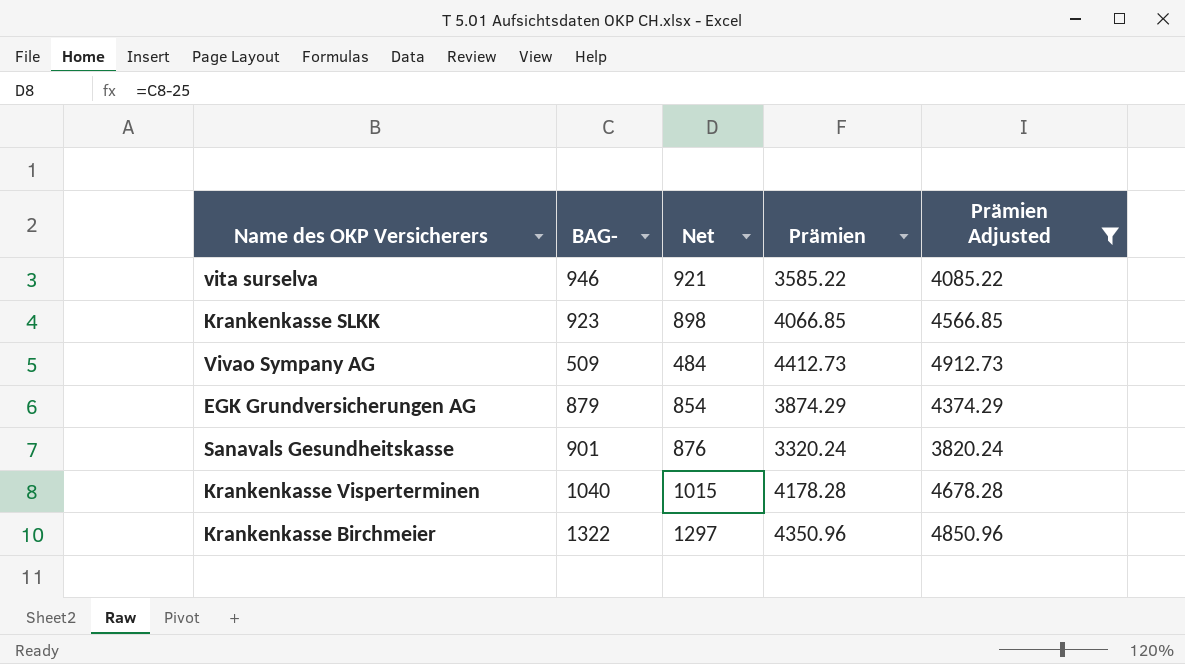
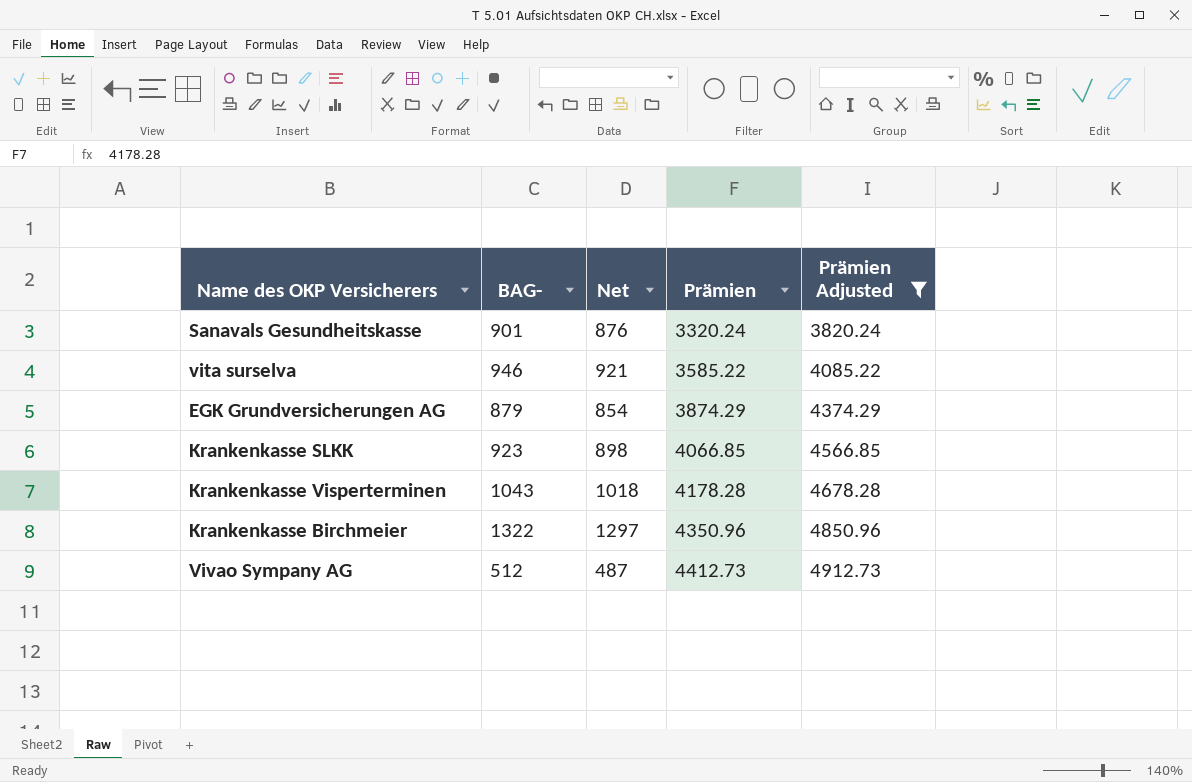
row order: none -> Prämien ascending
Krankenkasse Visperterminen | BAG-: 1040 -> 1043
Krankenkasse Visperterminen | Net: 1015 -> 1018
Vivao Sympany AG | BAG-: 509 -> 512
Vivao Sympany AG | Net: 484 -> 487

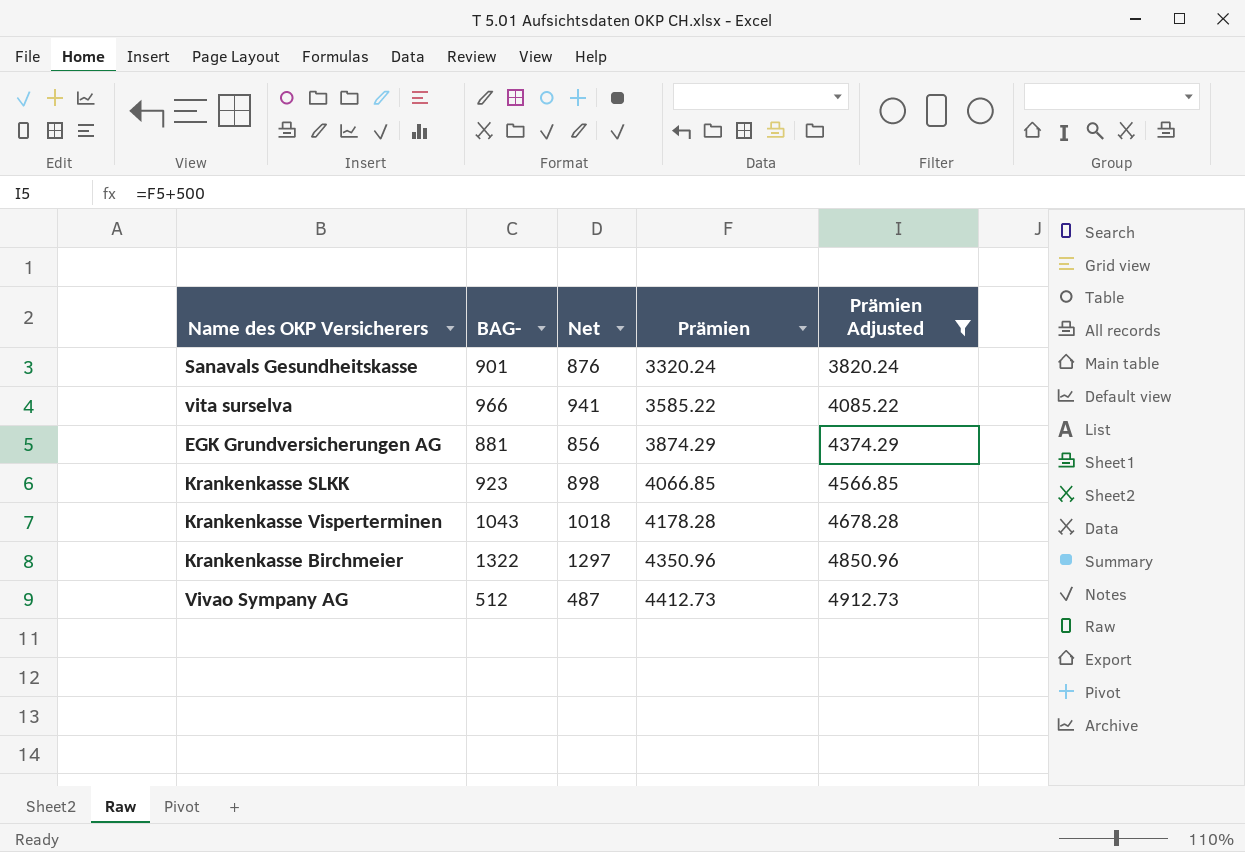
vita surselva | BAG-: 946 -> 966
vita surselva | Net: 921 -> 941
EGK Grundversicherungen AG | BAG-: 879 -> 881
EGK Grundversicherungen AG | Net: 854 -> 856

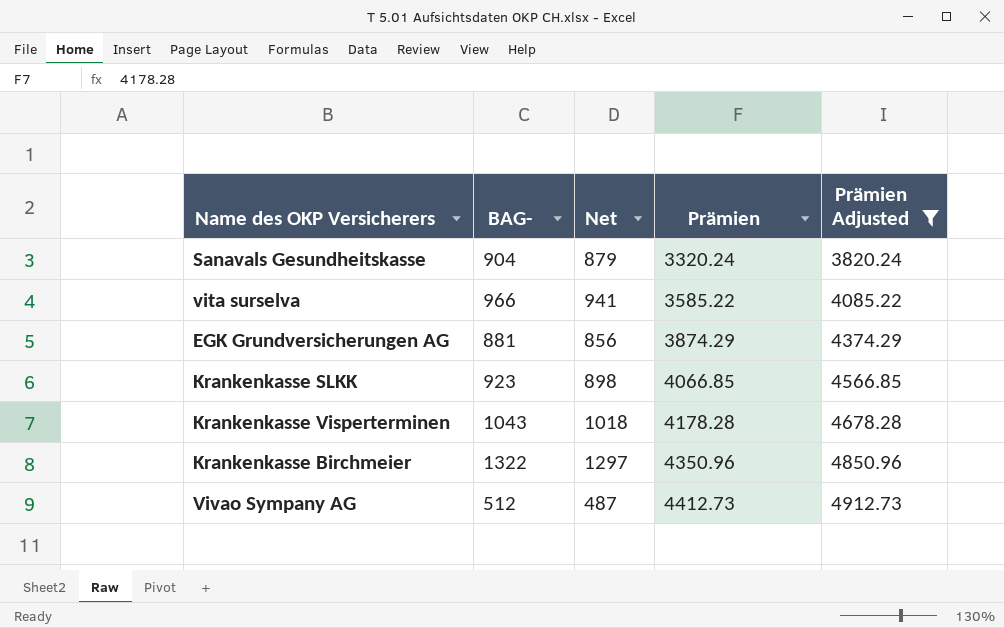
Sanavals Gesundheitskasse | BAG-: 901 -> 904
Sanavals Gesundheitskasse | Net: 876 -> 879

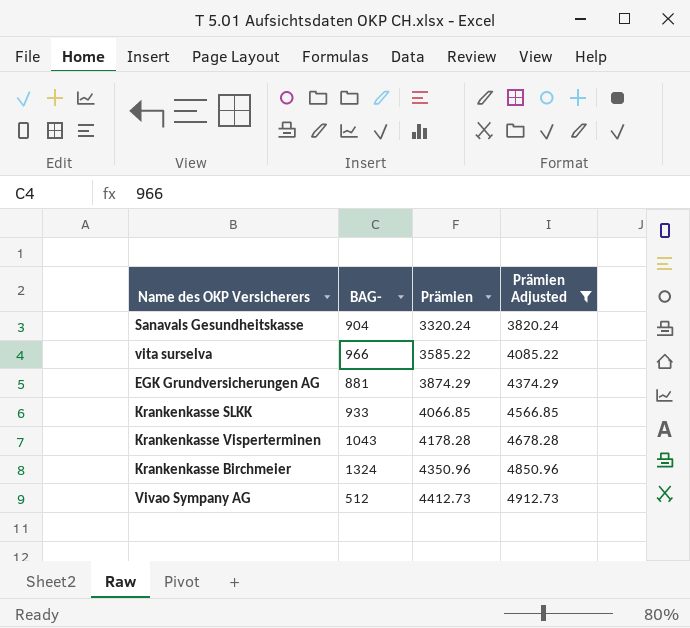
column Net | formula: [BAG-] - 25 -> none
Krankenkasse SLKK | BAG-: 923 -> 933
Krankenkasse Birchmeier | BAG-: 1322 -> 1324

